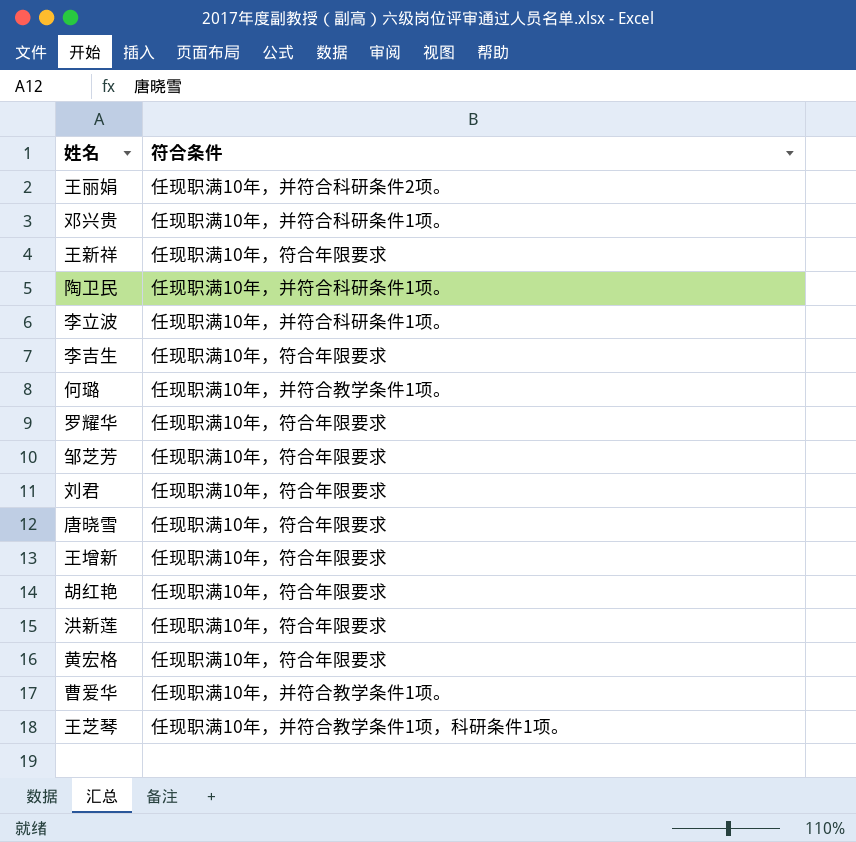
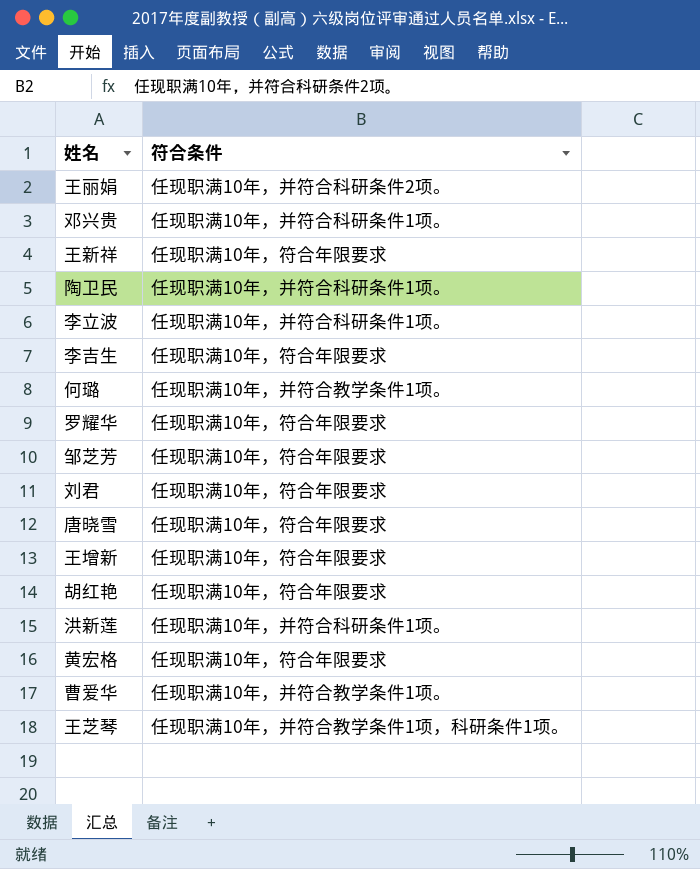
洪新莲 | 符合条件: 任现职满10年，符合年限要求 -> 任现职满10年，并符合科研条件1项。

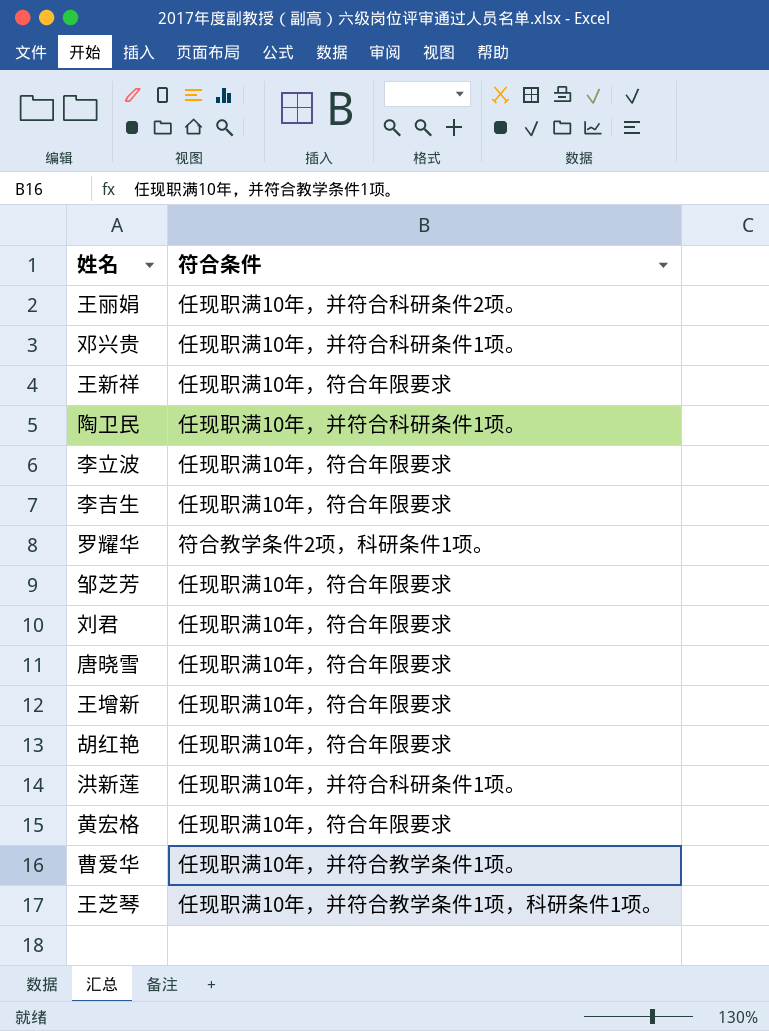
row 何璐: 任现职满10年，并符合教学条件1项。 -> none
李立波 | 符合条件: 任现职满10年，并符合科研条件1项。 -> 任现职满10年，符合年限要求
罗耀华 | 符合条件: 任现职满10年，符合年限要求 -> 符合教学条件2项，科研条件1项。

